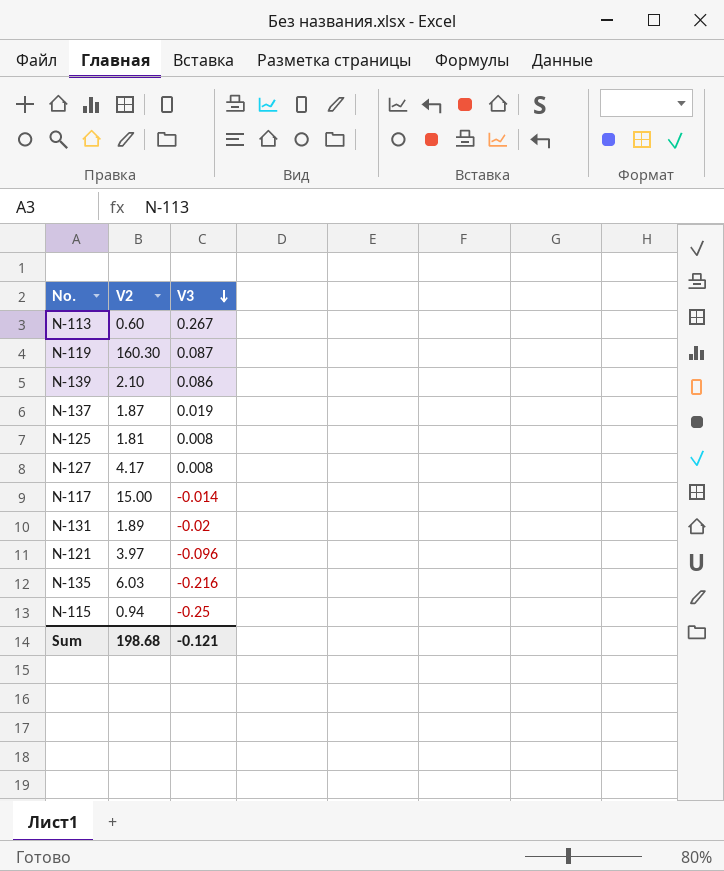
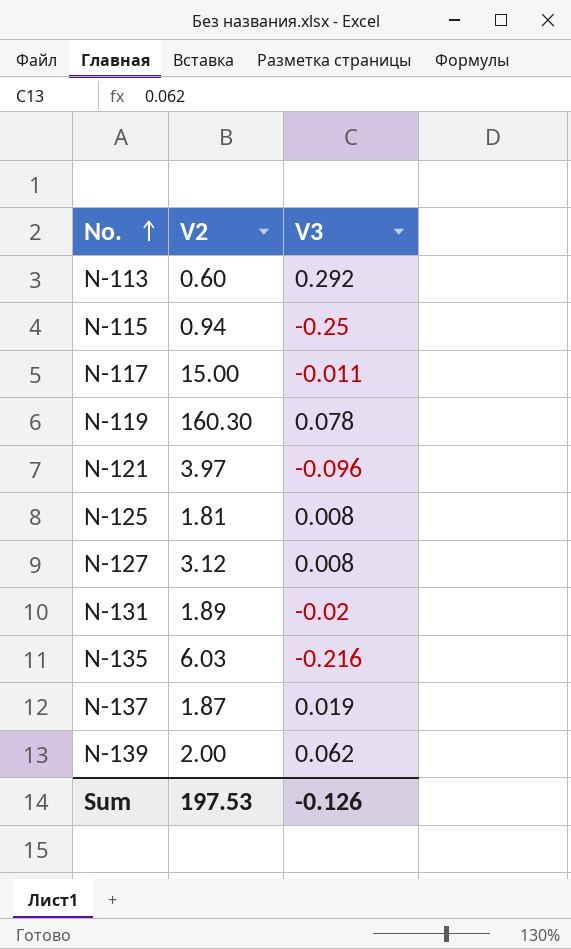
row order: V3 descending -> No. ascending
N-113 | V3: 0.267 -> 0.292
N-117 | V3: -0.014 -> -0.011
N-119 | V3: 0.087 -> 0.078
N-127 | V2: 4.17 -> 3.12
N-139 | V2: 2.10 -> 2.00
N-139 | V3: 0.086 -> 0.062
Sum | V2: 198.68 -> 197.53
Sum | V3: -0.121 -> -0.126

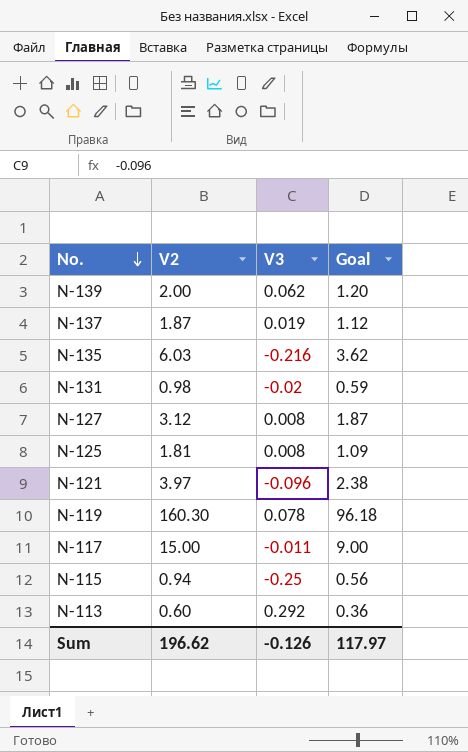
row order: No. ascending -> No. descending
column Goal | formula: none -> [V2] * 0.6
N-131 | V2: 1.89 -> 0.98
Sum | V2: 197.53 -> 196.62

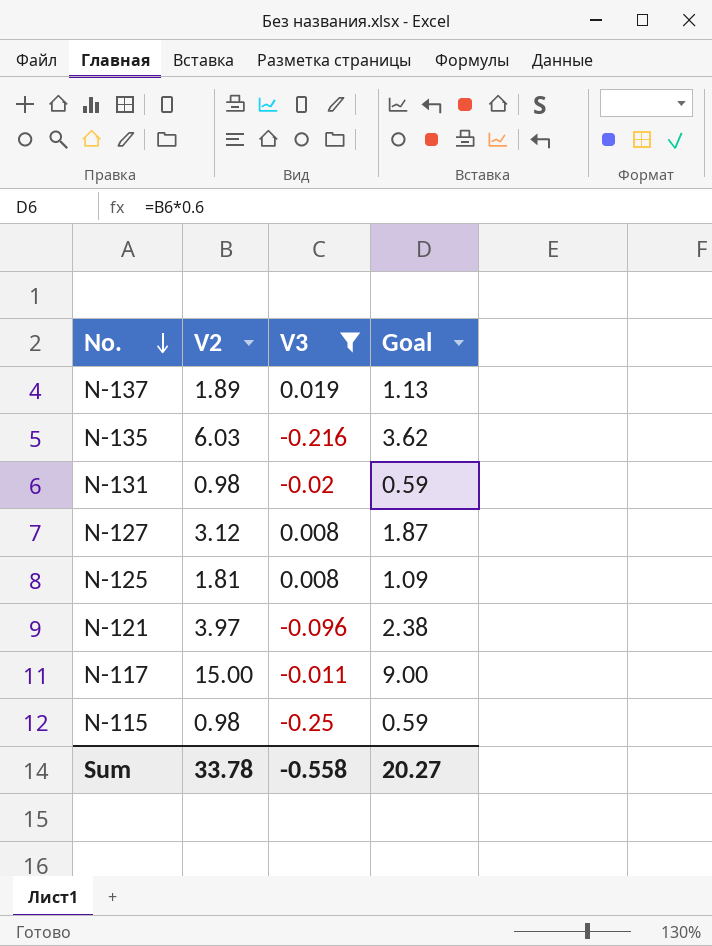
filter: none -> V3 <= 0.019
N-137 | V2: 1.87 -> 1.89
N-137 | Goal: 1.12 -> 1.13
N-115 | V2: 0.94 -> 0.98
N-115 | Goal: 0.56 -> 0.59
Sum | V2: 196.62 -> 33.78
Sum | V3: -0.126 -> -0.558
Sum | Goal: 117.97 -> 20.27

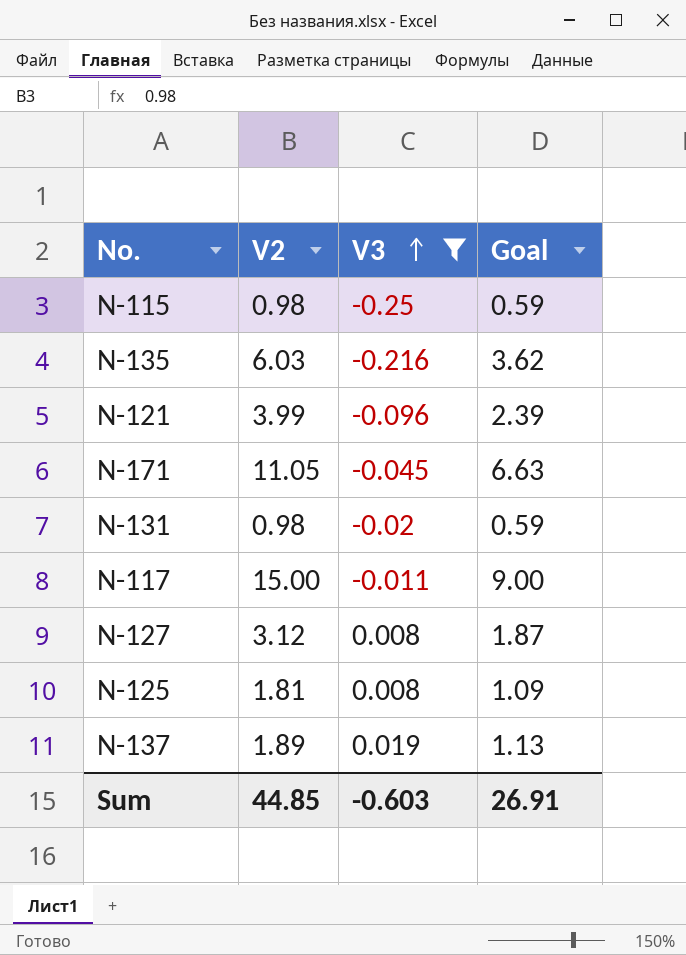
row order: No. descending -> V3 ascending
N-121 | V2: 3.97 -> 3.99
N-121 | Goal: 2.38 -> 2.39
row N-171: none -> 11.05 | -0.045 | 6.63
Sum | V2: 33.78 -> 44.85
Sum | V3: -0.558 -> -0.603
Sum | Goal: 20.27 -> 26.91

